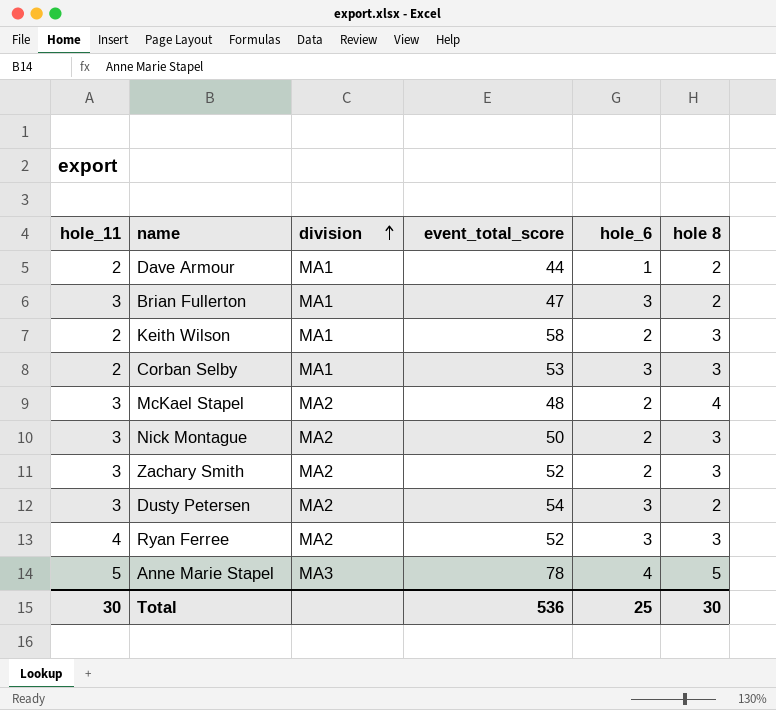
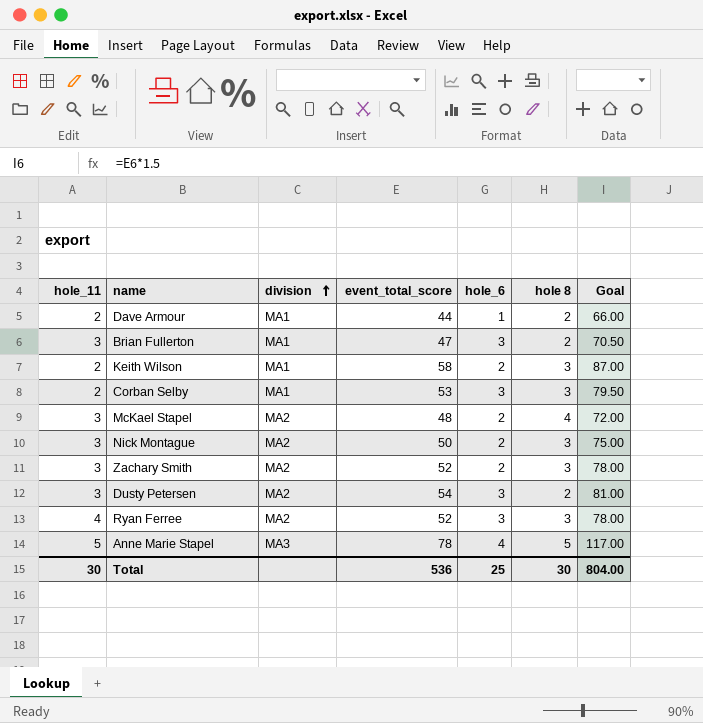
column Goal | formula: none -> [event_total_score] * 1.5

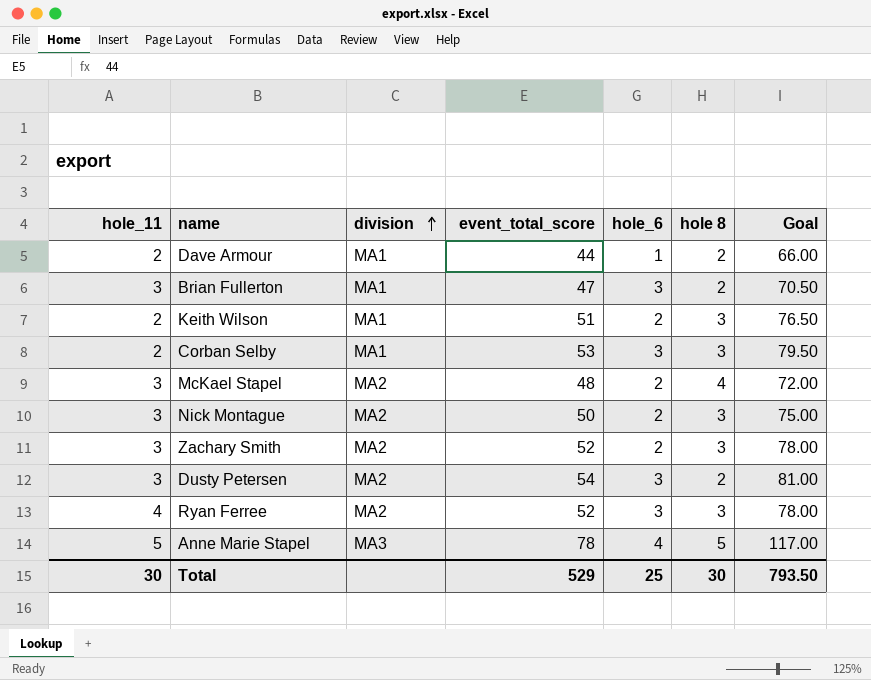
Keith Wilson | event_total_score: 58 -> 51
Keith Wilson | Goal: 87.00 -> 76.50
Total | event_total_score: 536 -> 529
Total | Goal: 804.00 -> 793.50

